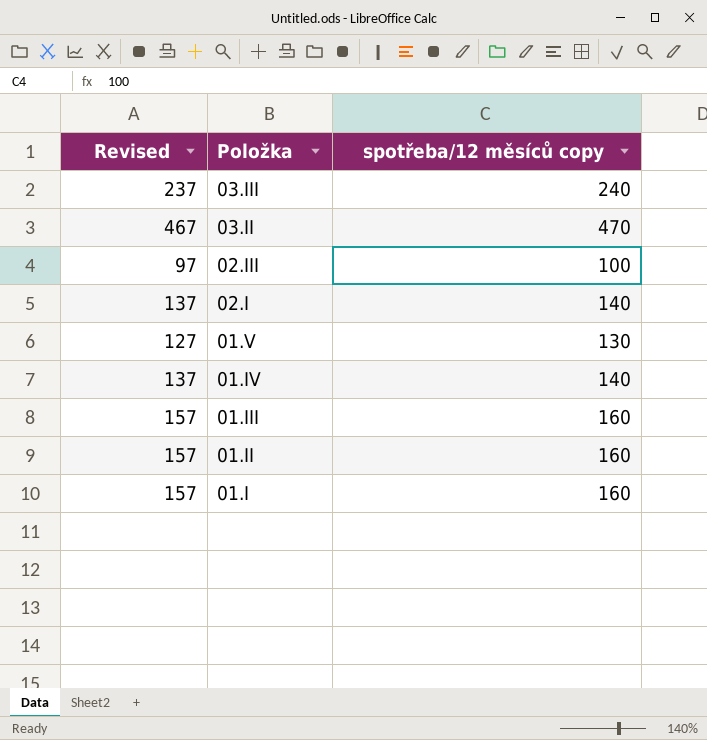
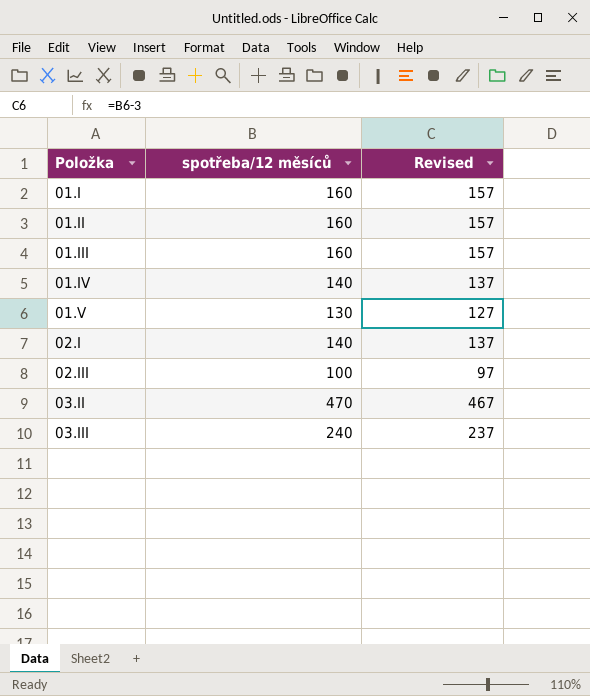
row order: Položka descending -> Položka ascending
column name: spotřeba/12 měsíců copy -> spotřeba/12 měsíců
column Revised | position: 1 -> 3

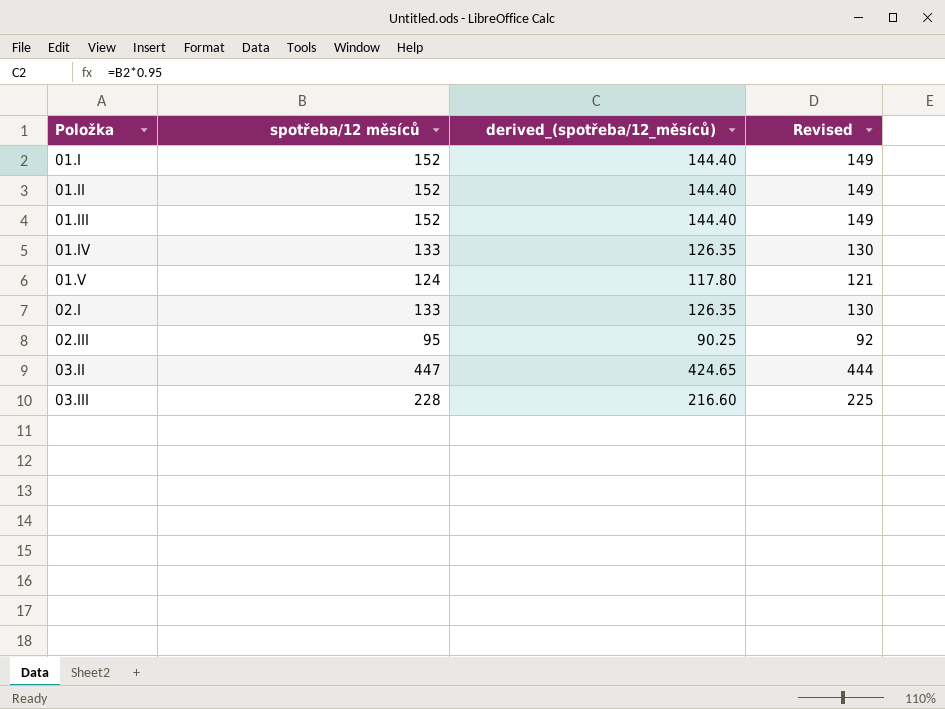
column derived_(spotřeba/12_měsíců) | formula: none -> [spotřeba/12 měsíců] * 0.95
01.I | spotřeba/12 měsíců: 160 -> 152
01.I | Revised: 157 -> 149
01.II | spotřeba/12 měsíců: 160 -> 152
01.II | Revised: 157 -> 149
01.III | spotřeba/12 měsíců: 160 -> 152
01.III | Revised: 157 -> 149
01.IV | spotřeba/12 měsíců: 140 -> 133
01.IV | Revised: 137 -> 130
01.V | spotřeba/12 měsíců: 130 -> 124
01.V | Revised: 127 -> 121
02.I | spotřeba/12 měsíců: 140 -> 133
02.I | Revised: 137 -> 130
02.III | spotřeba/12 měsíců: 100 -> 95
02.III | Revised: 97 -> 92
03.II | spotřeba/12 měsíců: 470 -> 447
03.II | Revised: 467 -> 444
03.III | spotřeba/12 měsíců: 240 -> 228
03.III | Revised: 237 -> 225

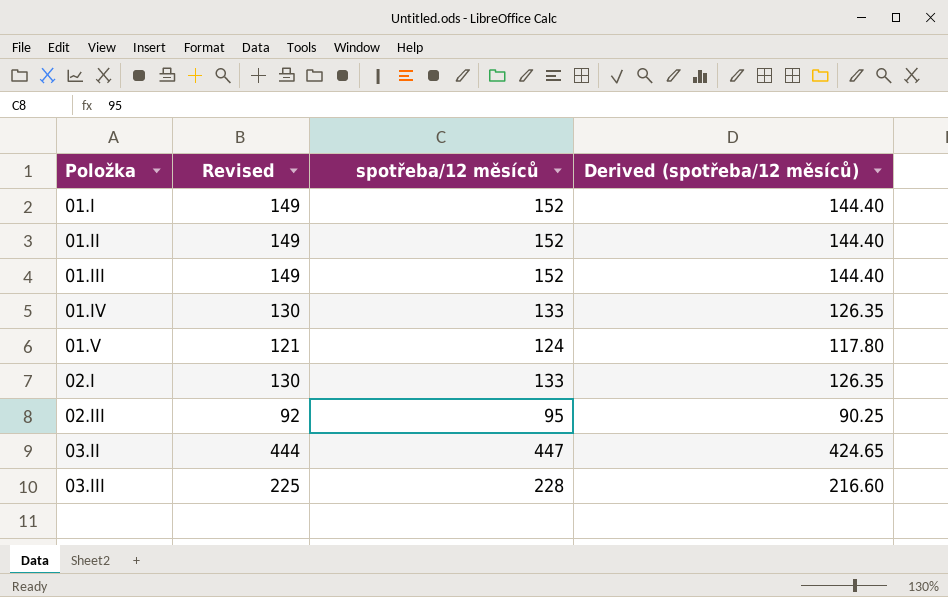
column Revised | position: 4 -> 2
column name: derived_(spotřeba/12_měsíců) -> Derived (spotřeba/12 měsíců)

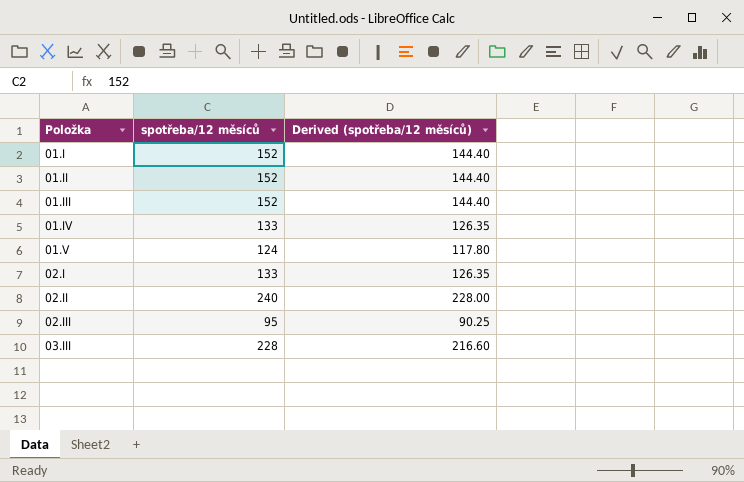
column Revised | formula: [spotřeba/12 měsíců] - 3 -> none
row 03.II: 444 | 447 | 424.65 -> none
row 02.II: none -> 240 | 228.00

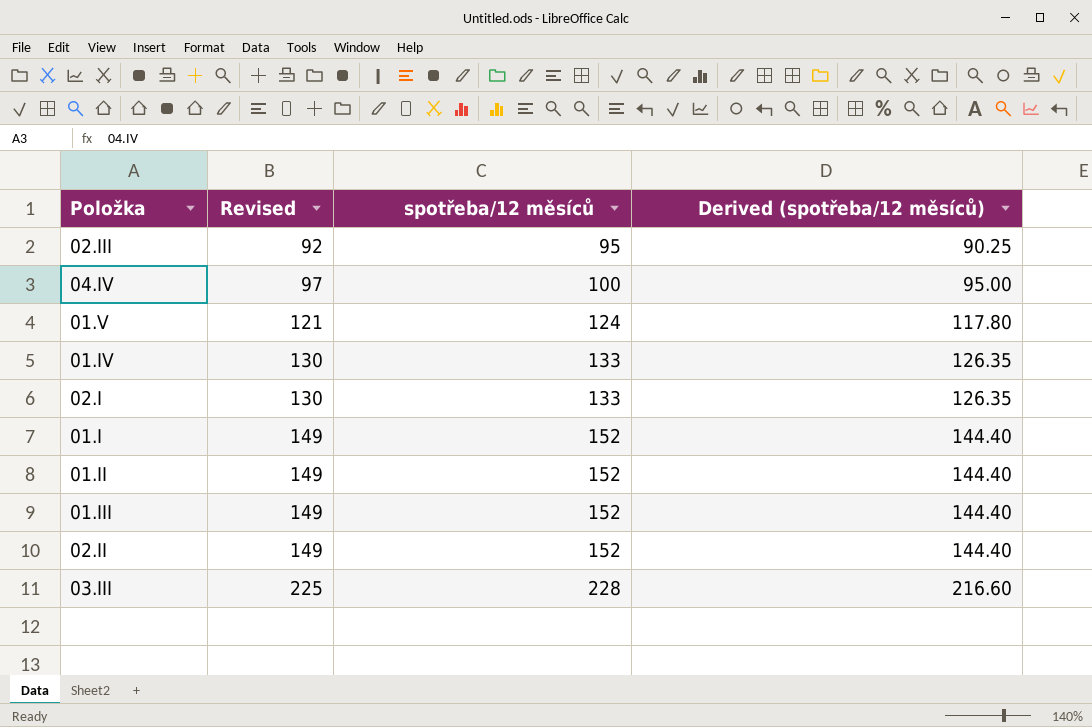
row order: Položka ascending -> Revised ascending
column Revised | formula: none -> [spotřeba/12 měsíců] - 3
row 04.IV: none -> 97 | 100 | 95.00
02.II | spotřeba/12 měsíců: 240 -> 152
02.II | Derived (spotřeba/12 měsíců): 228.00 -> 144.40

